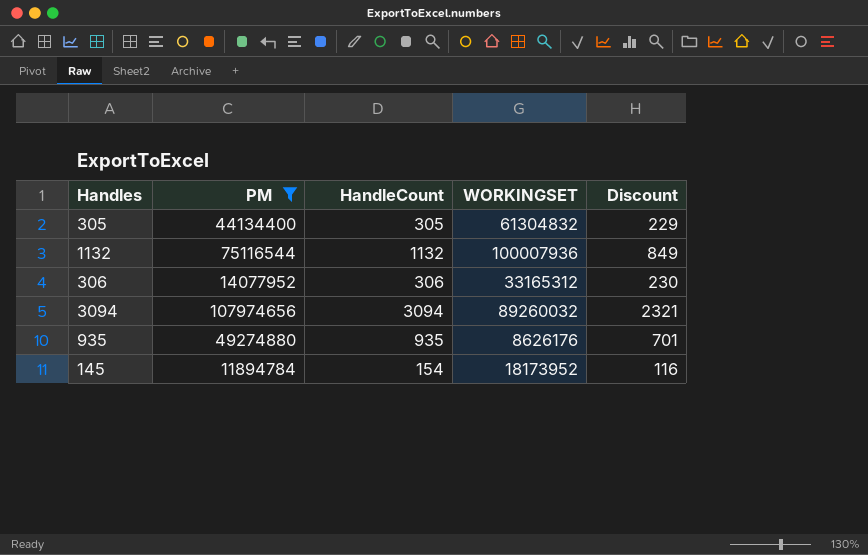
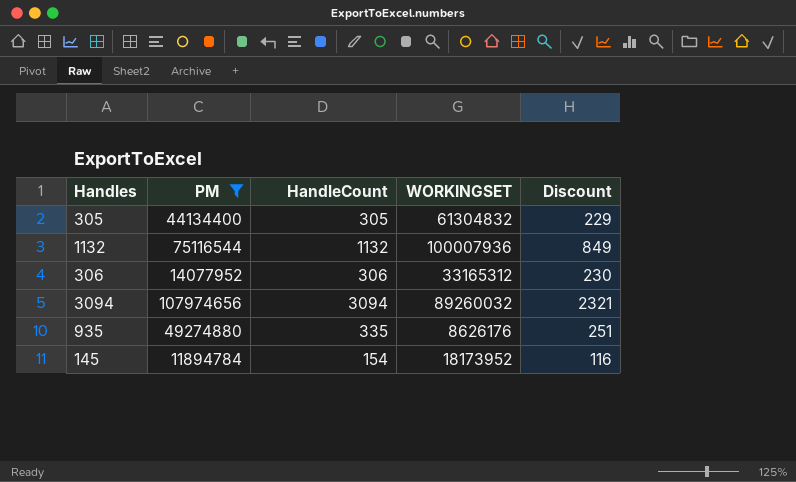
935 | HandleCount: 935 -> 335
935 | Discount: 701 -> 251

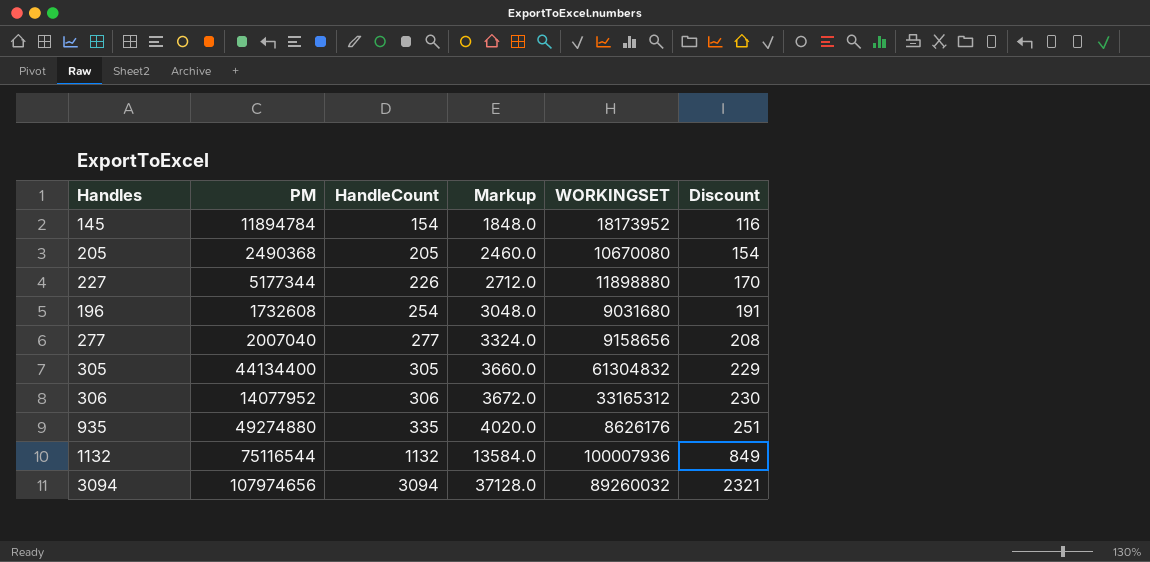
filter: PM >= 11894784 -> none
row order: none -> HandleCount ascending
column Markup | formula: none -> [HandleCount] * 12

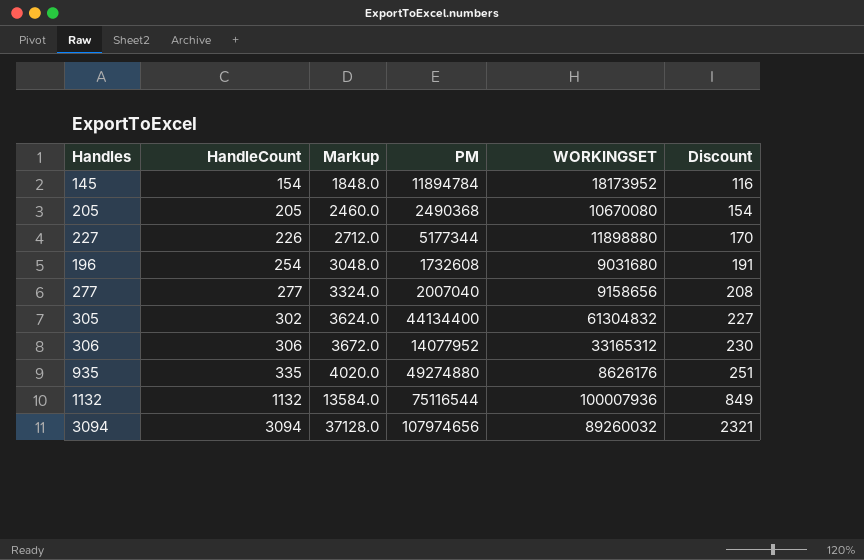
column PM | position: 2 -> 4
305 | HandleCount: 305 -> 302
305 | Markup: 3660.0 -> 3624.0
305 | Discount: 229 -> 227

